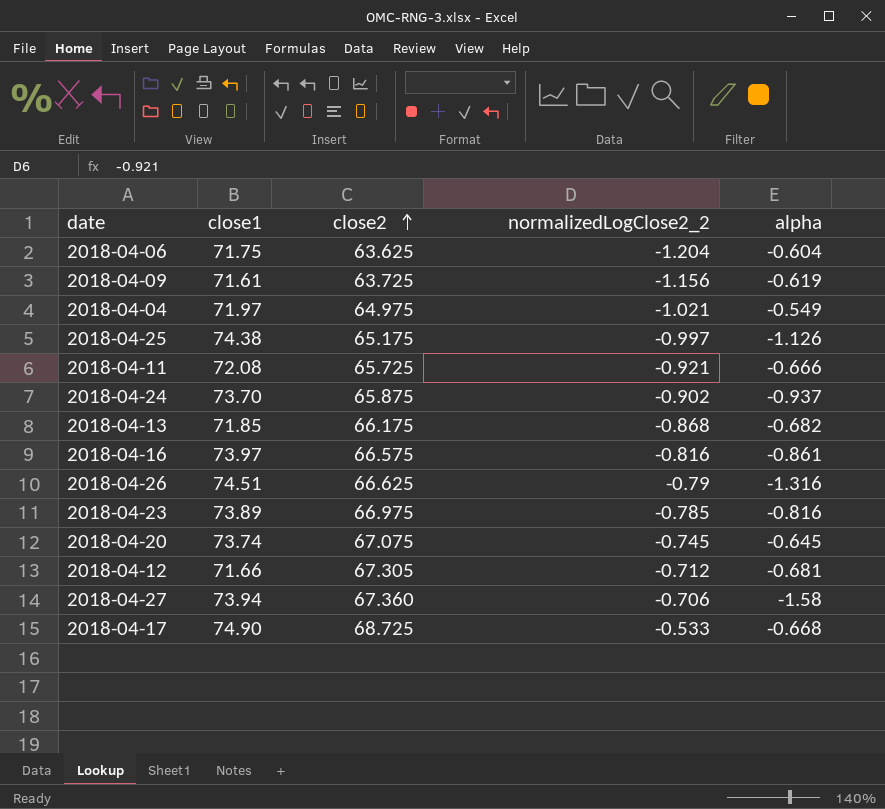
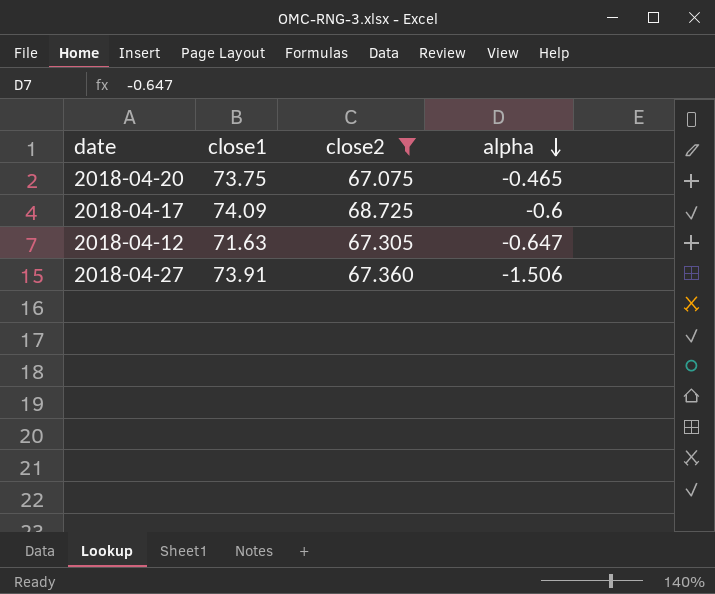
filter: none -> close2 >= 67.075
row order: close2 ascending -> alpha descending
column normalizedLogClose2_2 | position: 4 -> none
2018-04-20 | close1: 73.74 -> 73.75
2018-04-20 | alpha: -0.645 -> -0.465
2018-04-17 | close1: 74.90 -> 74.09
2018-04-17 | alpha: -0.668 -> -0.6
2018-04-12 | close1: 71.66 -> 71.63
2018-04-12 | alpha: -0.681 -> -0.647
2018-04-27 | close1: 73.94 -> 73.91
2018-04-27 | alpha: -1.58 -> -1.506

